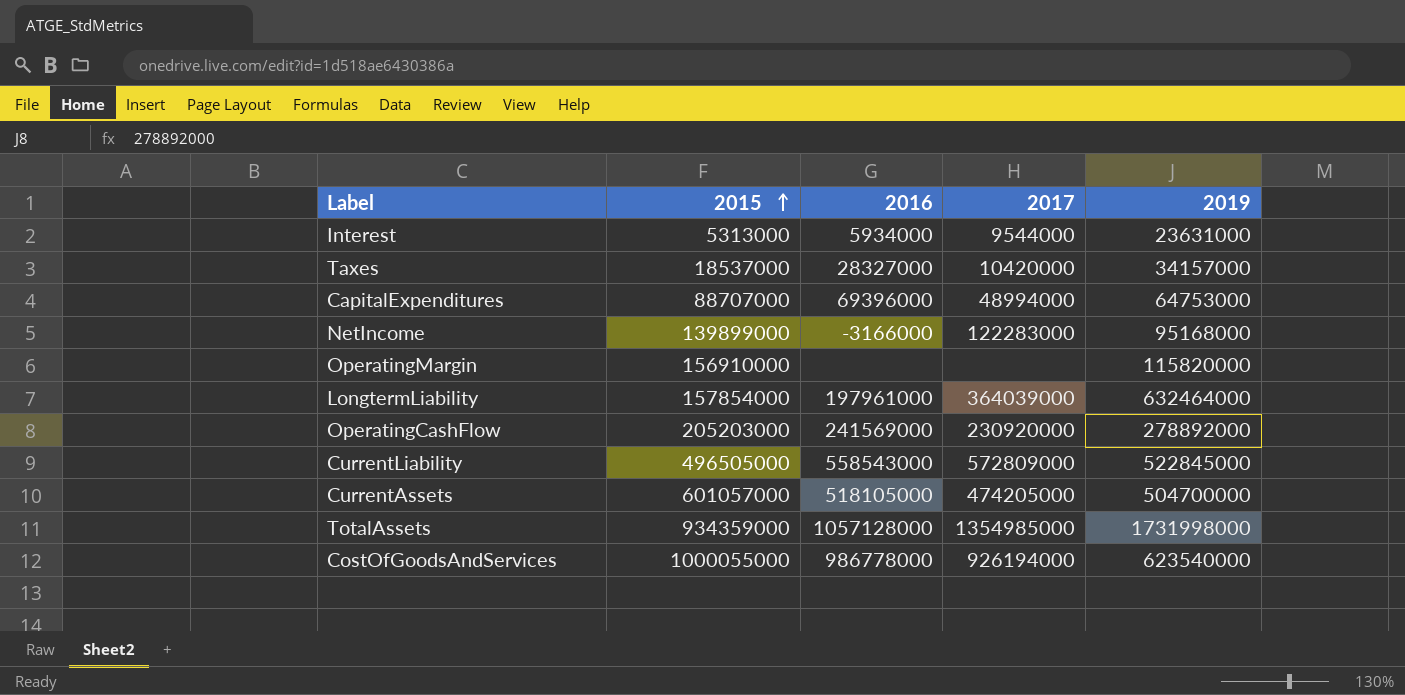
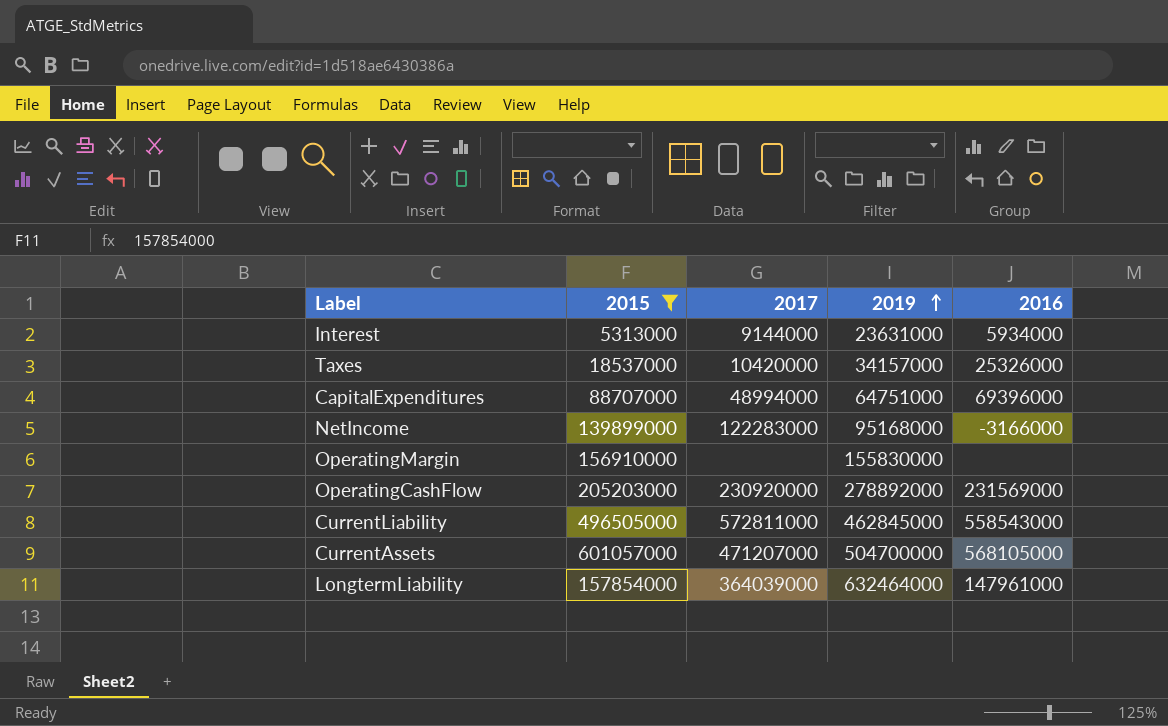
filter: none -> 2015 <= 601057000
row order: 2015 ascending -> 2019 ascending
column 2016 | position: 3 -> 5
Interest | 2017: 9544000 -> 9144000
Taxes | 2016: 28327000 -> 25326000
CapitalExpenditures | 2019: 64753000 -> 64751000
OperatingMargin | 2019: 115820000 -> 155830000
OperatingCashFlow | 2016: 241569000 -> 231569000
CurrentLiability | 2017: 572809000 -> 572811000
CurrentLiability | 2019: 522845000 -> 462845000
CurrentAssets | 2017: 474205000 -> 471207000
CurrentAssets | 2016: 518105000 -> 568105000
LongtermLiability | 2016: 197961000 -> 147961000

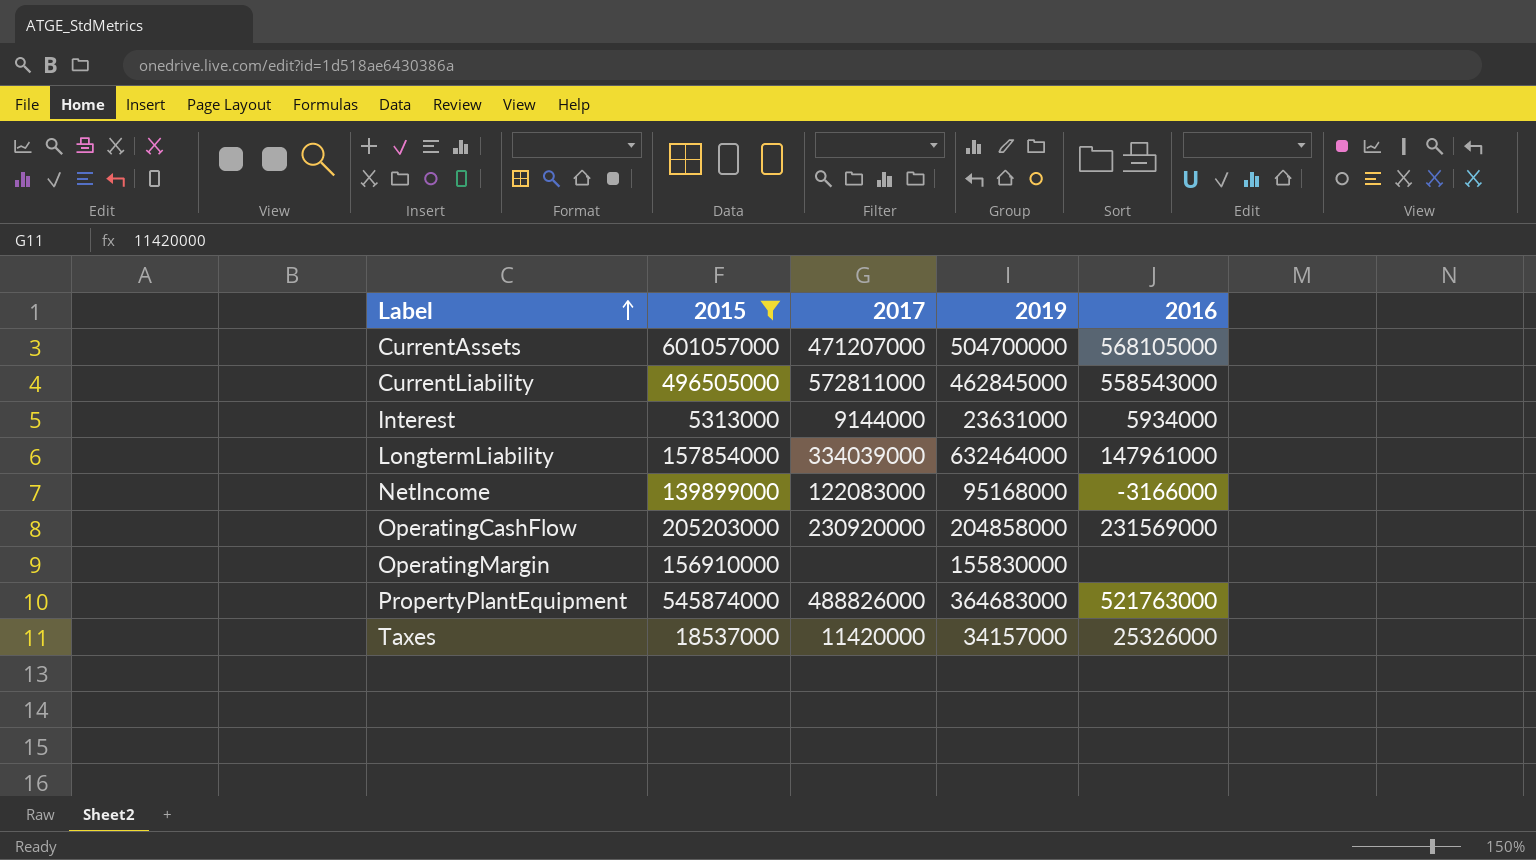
row order: 2019 ascending -> Label ascending
row CapitalExpenditures: 88707000 | 48994000 | 64751000 | 69396000 -> none
LongtermLiability | 2017: 364039000 -> 334039000
NetIncome | 2017: 122283000 -> 122083000
OperatingCashFlow | 2019: 278892000 -> 204858000
row PropertyPlantEquipment: none -> 545874000 | 488826000 | 364683000 | 521763000
Taxes | 2017: 10420000 -> 11420000

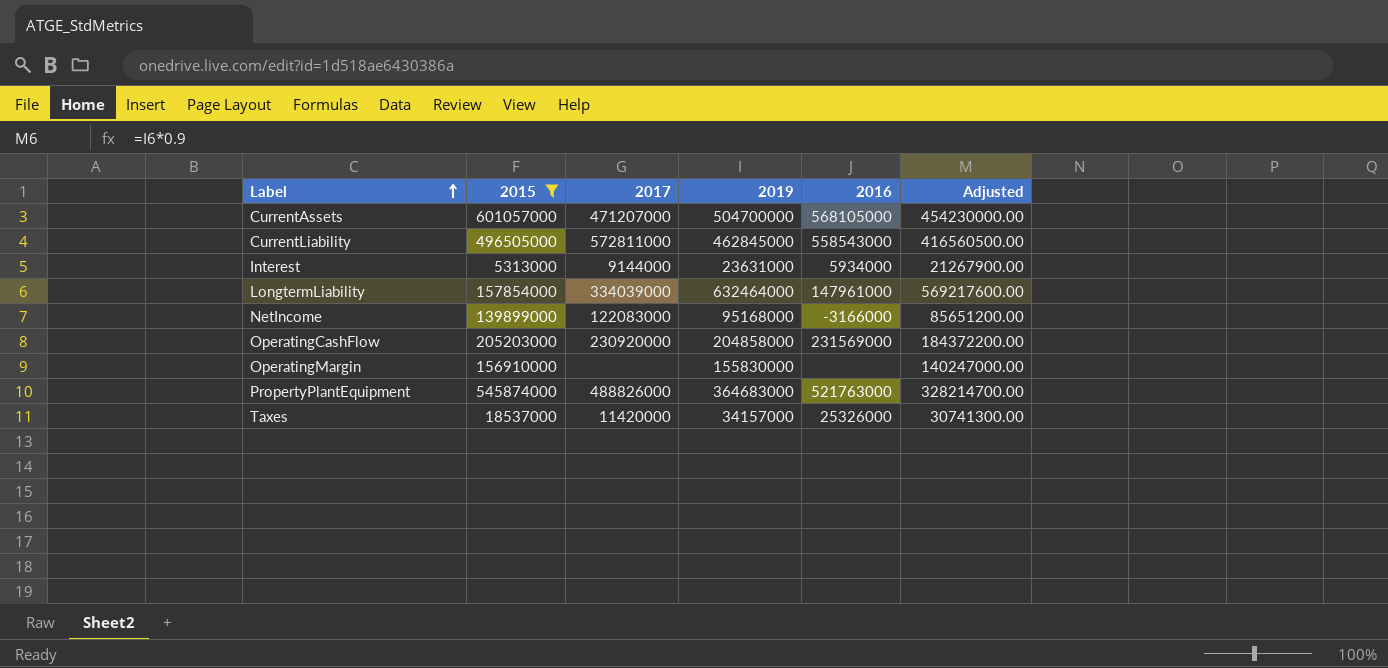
column Adjusted | formula: none -> [2019] * 0.9

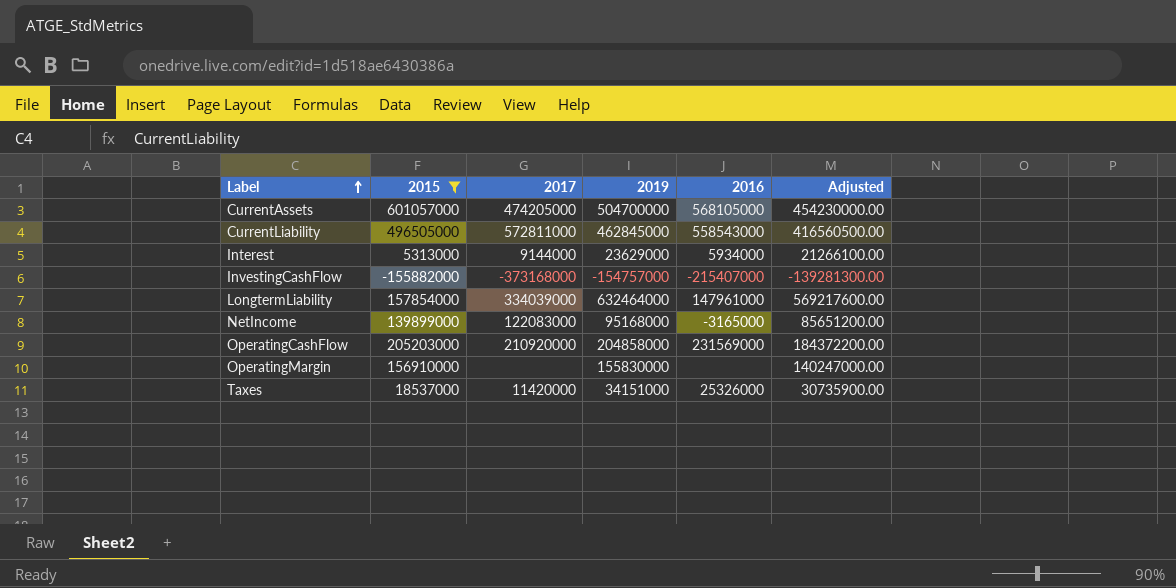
row PropertyPlantEquipment: 545874000 | 488826000 | 364683000 | 521763000 | 328214700.00 -> none
CurrentAssets | 2017: 471207000 -> 474205000
Interest | 2019: 23631000 -> 23629000
Interest | Adjusted: 21267900.00 -> 21266100.00
row InvestingCashFlow: none -> -155882000 | -373168000 | -154757000 | -215407000 | -139281300.00
NetIncome | 2016: -3166000 -> -3165000
OperatingCashFlow | 2017: 230920000 -> 210920000
Taxes | 2019: 34157000 -> 34151000
Taxes | Adjusted: 30741300.00 -> 30735900.00

